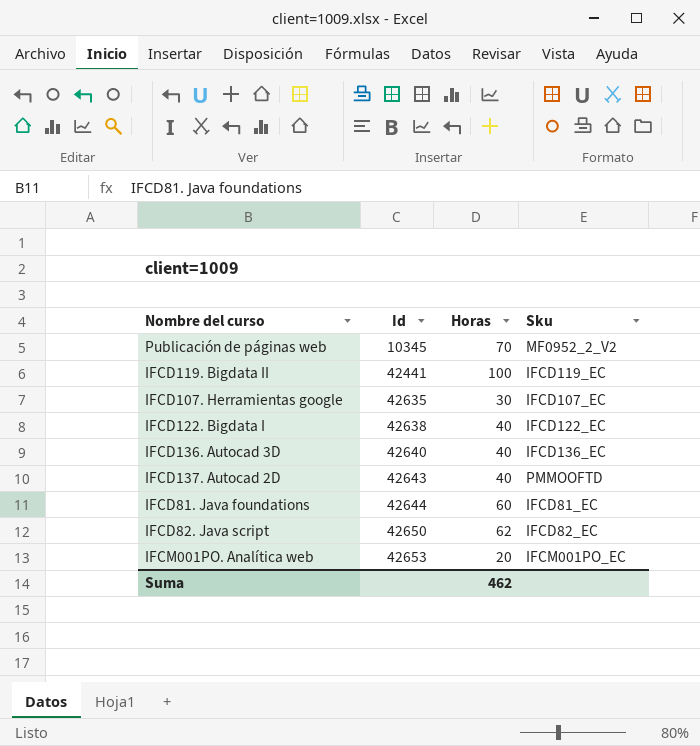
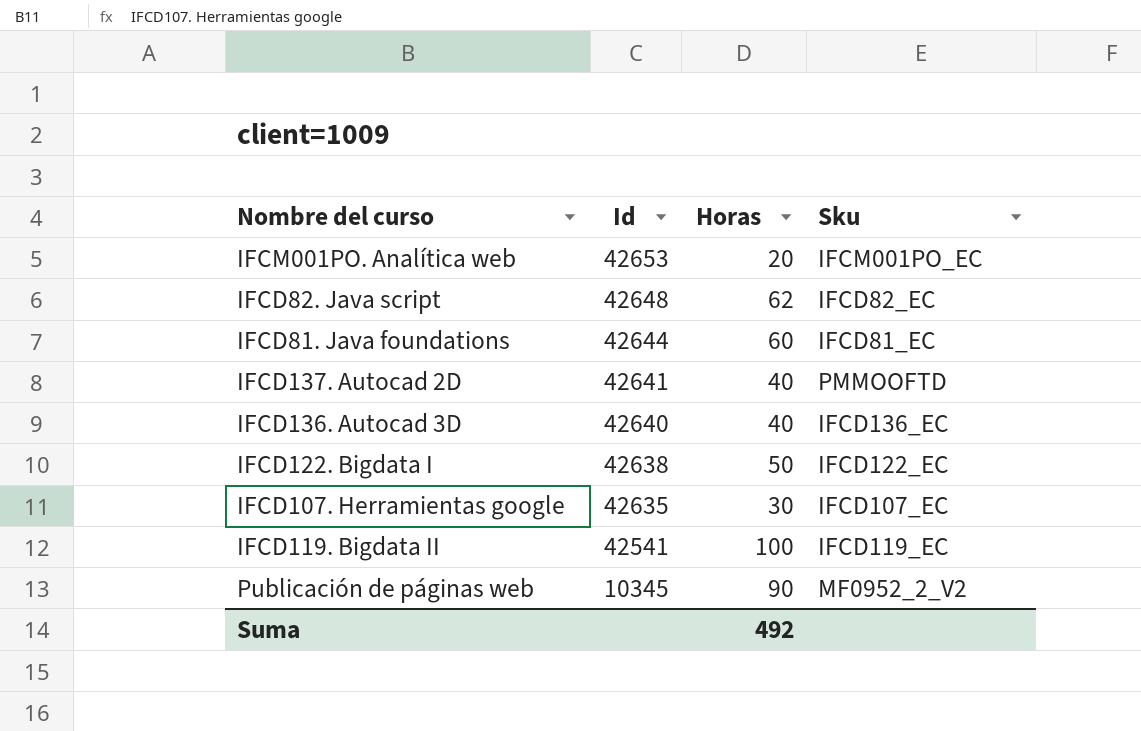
row order: Id ascending -> Id descending
IFCD82. Java script | Id: 42650 -> 42648
IFCD137. Autocad 2D | Id: 42643 -> 42641
IFCD122. Bigdata I | Horas: 40 -> 50
IFCD119. Bigdata II | Id: 42441 -> 42541
Publicación de páginas web | Horas: 70 -> 90
Suma | Horas: 462 -> 492

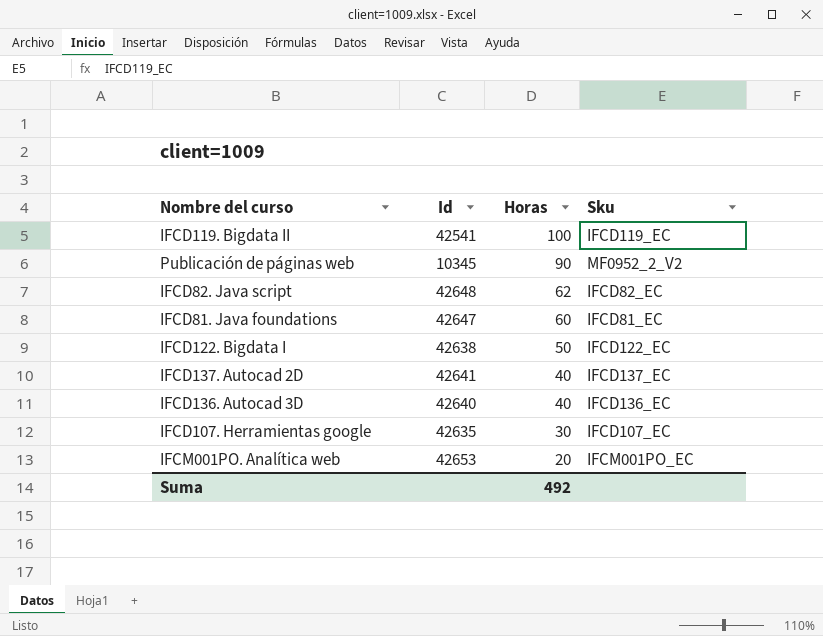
row order: Id descending -> Horas descending
IFCD81. Java foundations | Id: 42644 -> 42647
IFCD137. Autocad 2D | Sku: PMMOOFTD -> IFCD137_EC

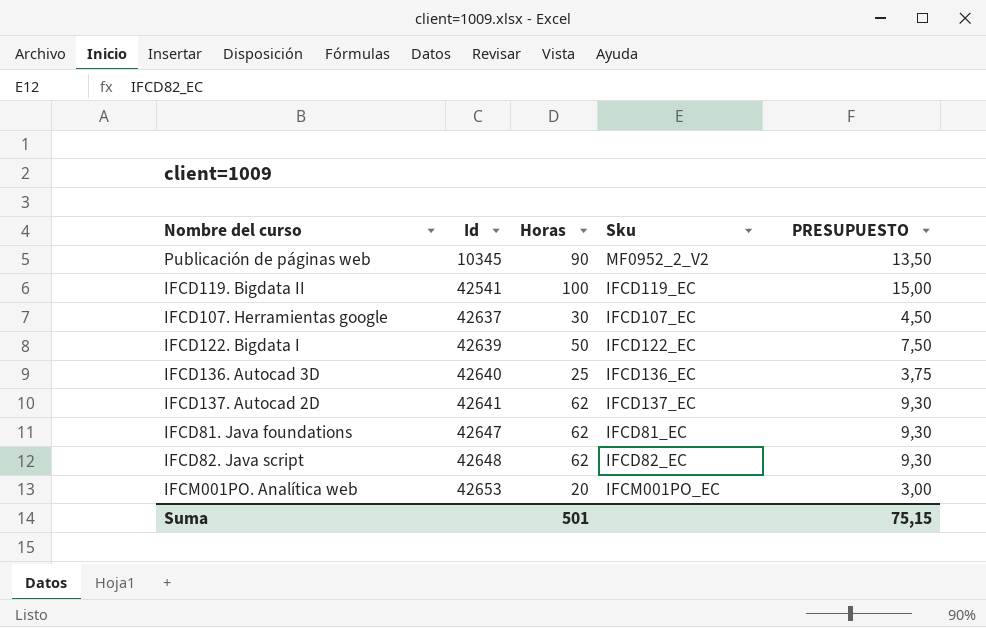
row order: Horas descending -> Id ascending
column PRESUPUESTO | formula: none -> [Horas] * 0,15
IFCD107. Herramientas google | Id: 42635 -> 42637
IFCD122. Bigdata I | Id: 42638 -> 42639
IFCD136. Autocad 3D | Horas: 40 -> 25
IFCD137. Autocad 2D | Horas: 40 -> 62
IFCD81. Java foundations | Horas: 60 -> 62
Suma | Horas: 492 -> 501

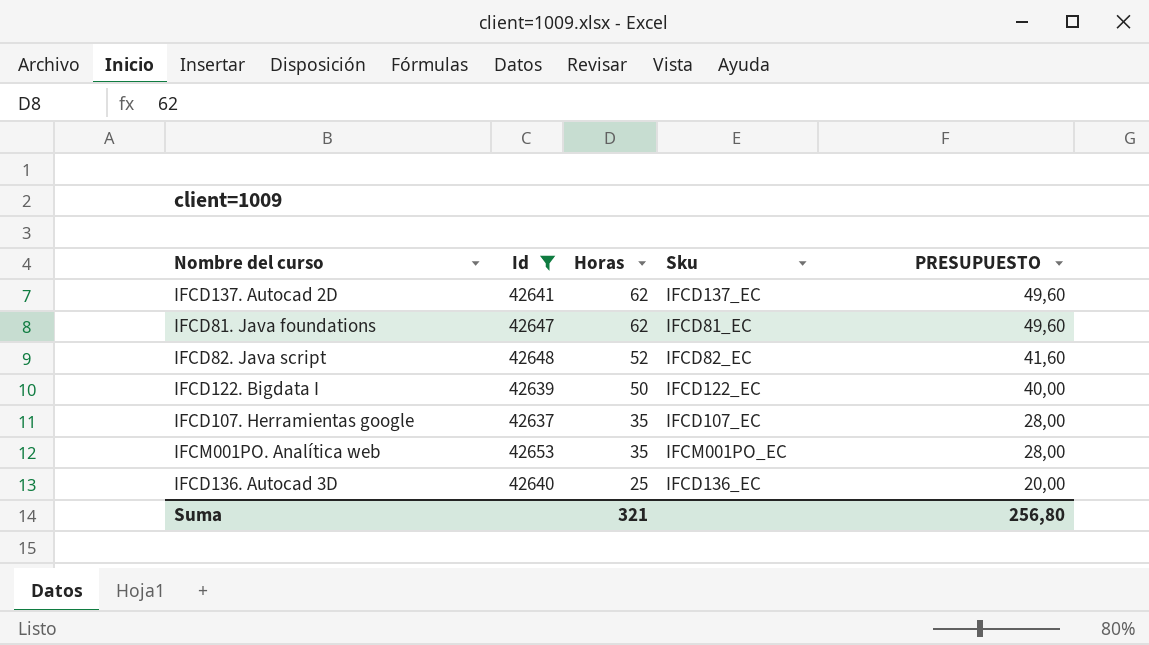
filter: none -> Id >= 42637
row order: Id ascending -> Horas descending
column PRESUPUESTO | formula: [Horas] * 0,15 -> [Horas] * 0,8
IFCD82. Java script | Horas: 62 -> 52
IFCD107. Herramientas google | Horas: 30 -> 35
IFCM001PO. Analítica web | Horas: 20 -> 35
Suma | Horas: 501 -> 321
Suma | PRESUPUESTO: 75,15 -> 256,80

